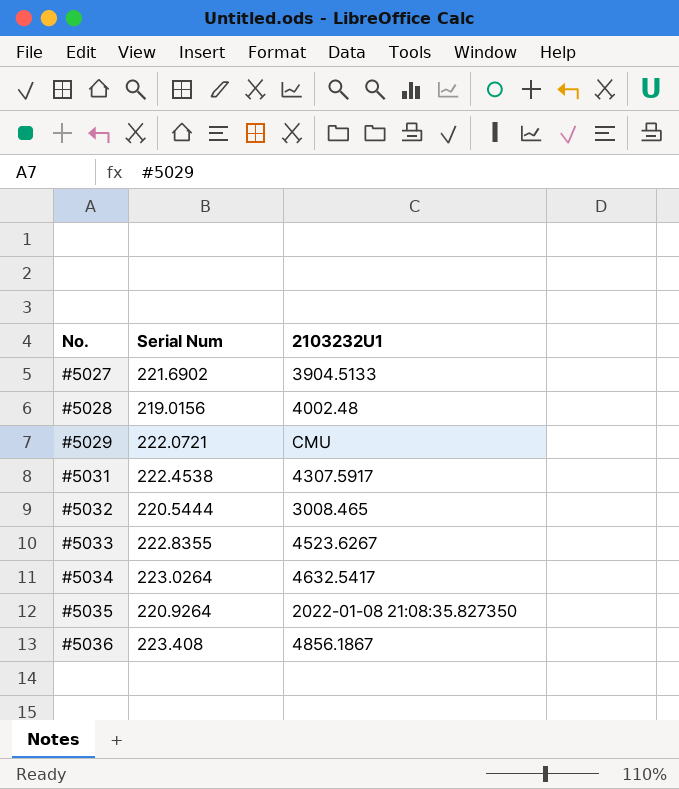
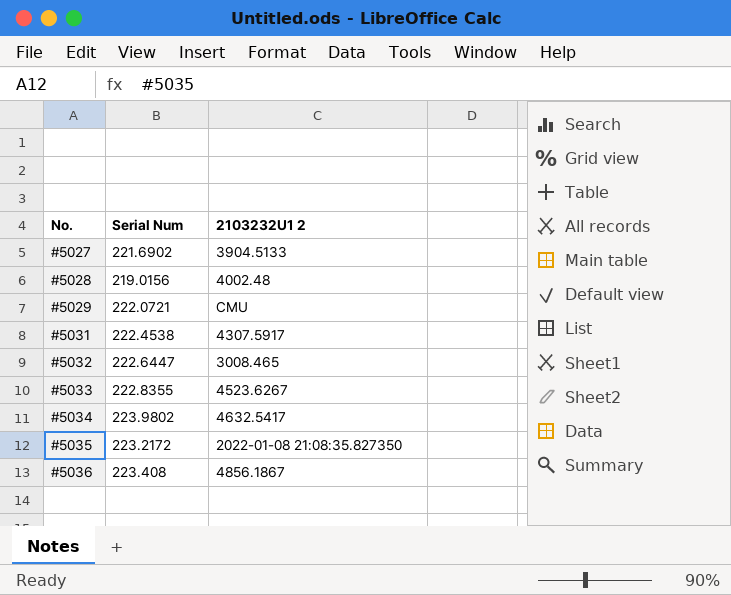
column name: 2103232U1 -> 2103232U1 2
#5032 | Serial Num: 220.5444 -> 222.6447
#5034 | Serial Num: 223.0264 -> 223.9802
#5035 | Serial Num: 220.9264 -> 223.2172

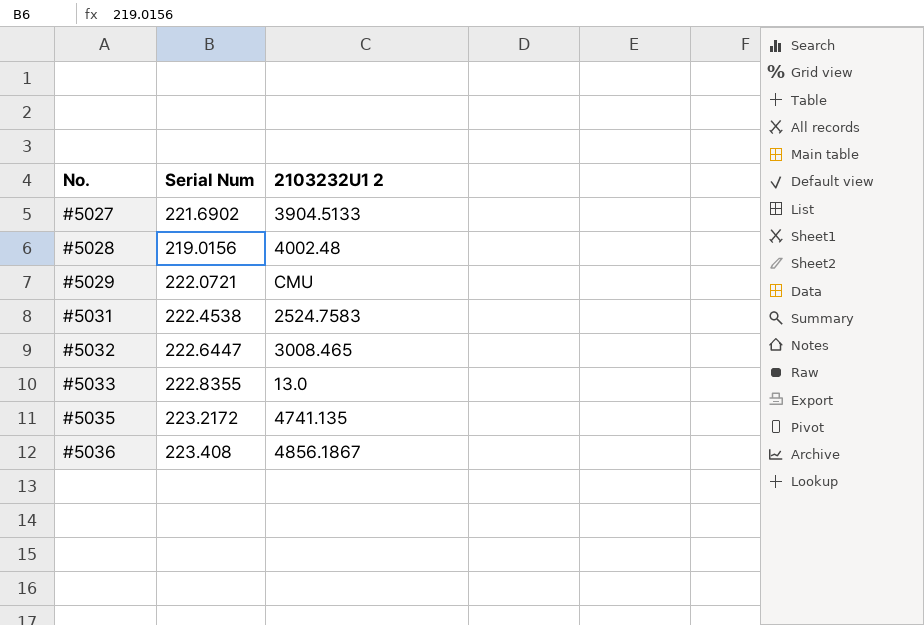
row #5034: 223.9802 | 4632.5417 -> none
#5031 | 2103232U1 2: 4307.5917 -> 2524.7583
#5033 | 2103232U1 2: 4523.6267 -> 13.0
#5035 | 2103232U1 2: 2022-01-08 21:08:35.827350 -> 4741.135

